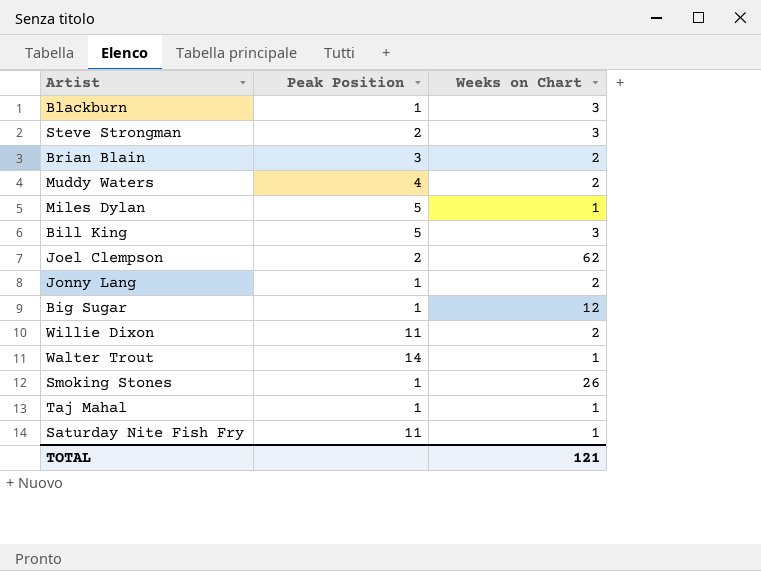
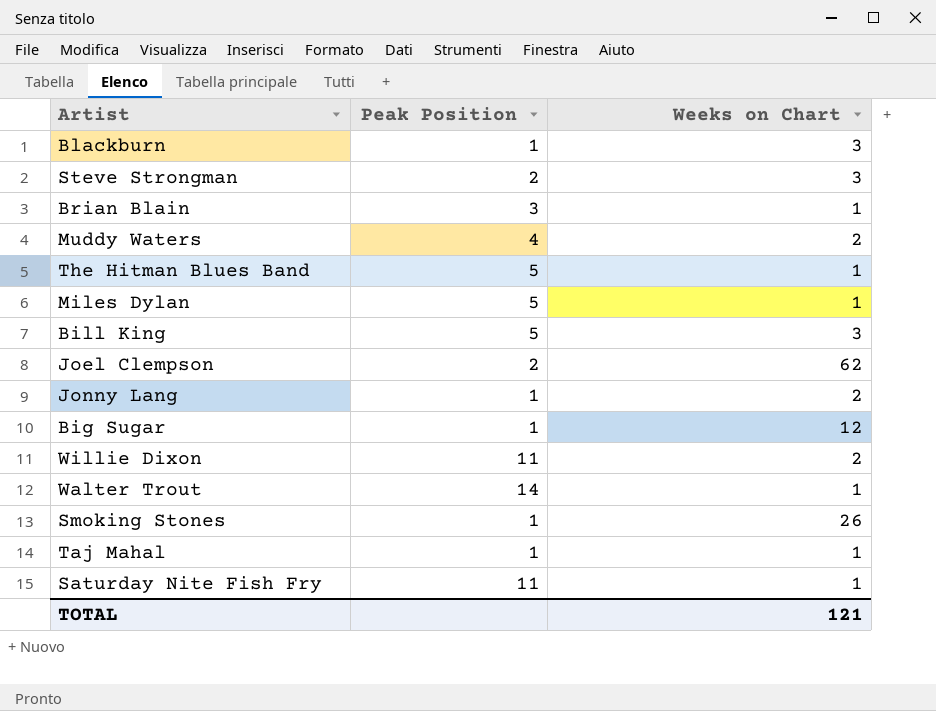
Brian Blain | Weeks on Chart: 2 -> 1
row The Hitman Blues Band: none -> 5 | 1

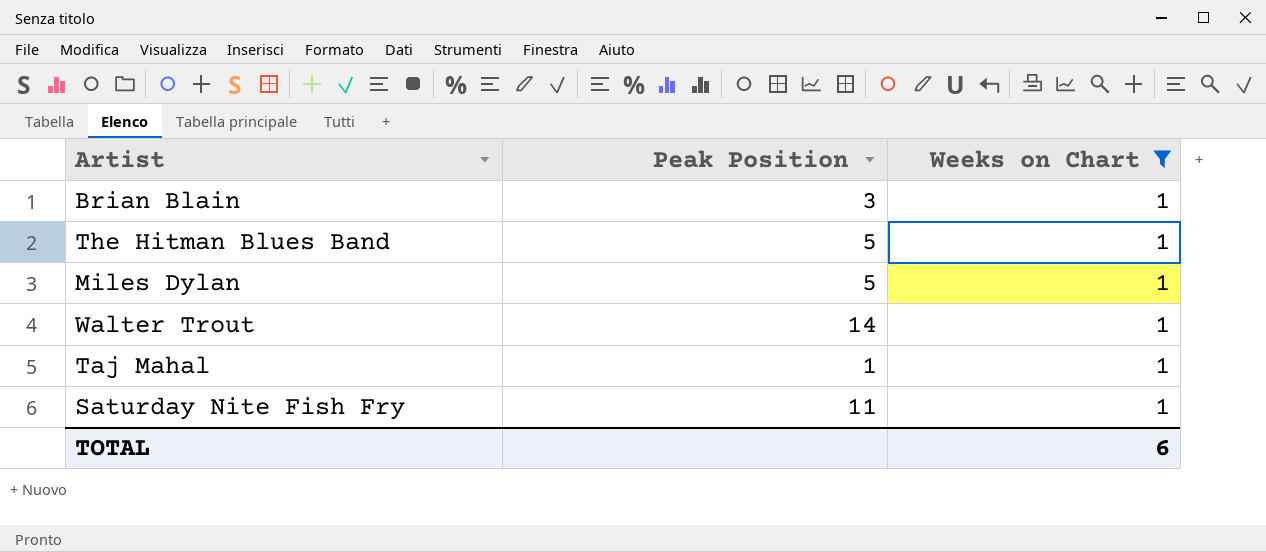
filter: none -> Weeks on Chart = 1
TOTAL | Weeks on Chart: 121 -> 6

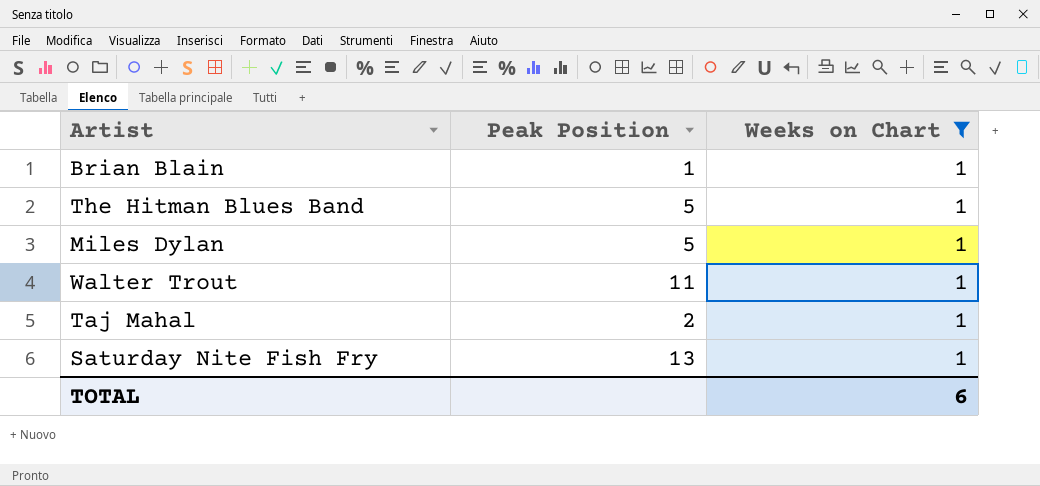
Brian Blain | Peak Position: 3 -> 1
Walter Trout | Peak Position: 14 -> 11
Taj Mahal | Peak Position: 1 -> 2
Saturday Nite Fish Fry | Peak Position: 11 -> 13

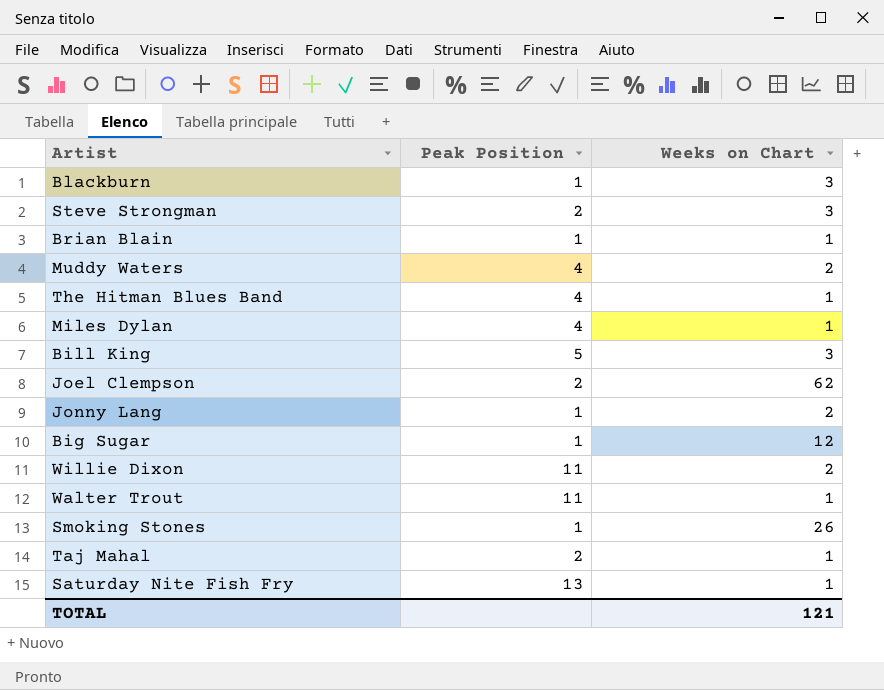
filter: Weeks on Chart = 1 -> none
The Hitman Blues Band | Peak Position: 5 -> 4
Miles Dylan | Peak Position: 5 -> 4
TOTAL | Weeks on Chart: 6 -> 121

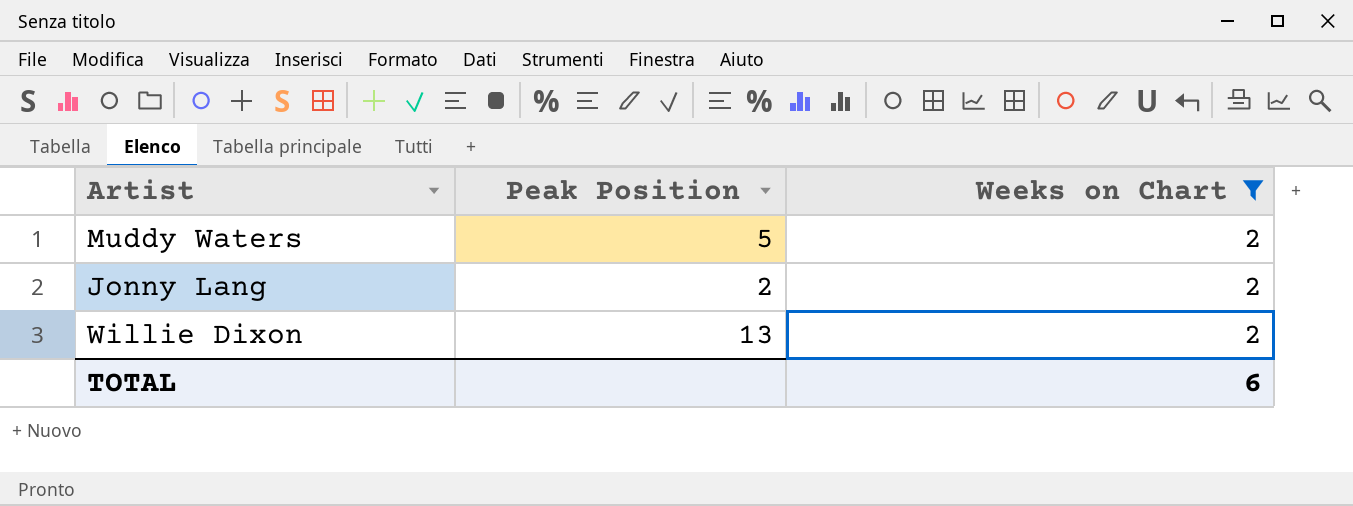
filter: none -> Weeks on Chart = 2
Muddy Waters | Peak Position: 4 -> 5
Jonny Lang | Peak Position: 1 -> 2
Willie Dixon | Peak Position: 11 -> 13
TOTAL | Weeks on Chart: 121 -> 6

